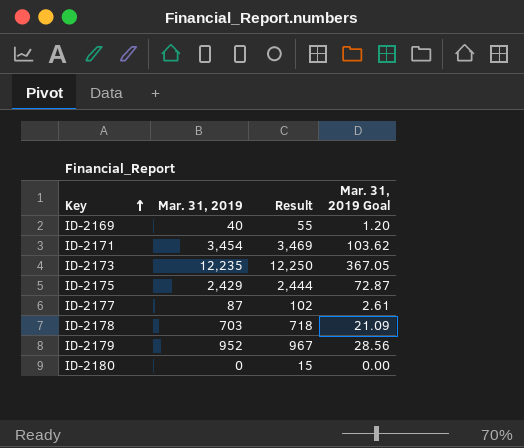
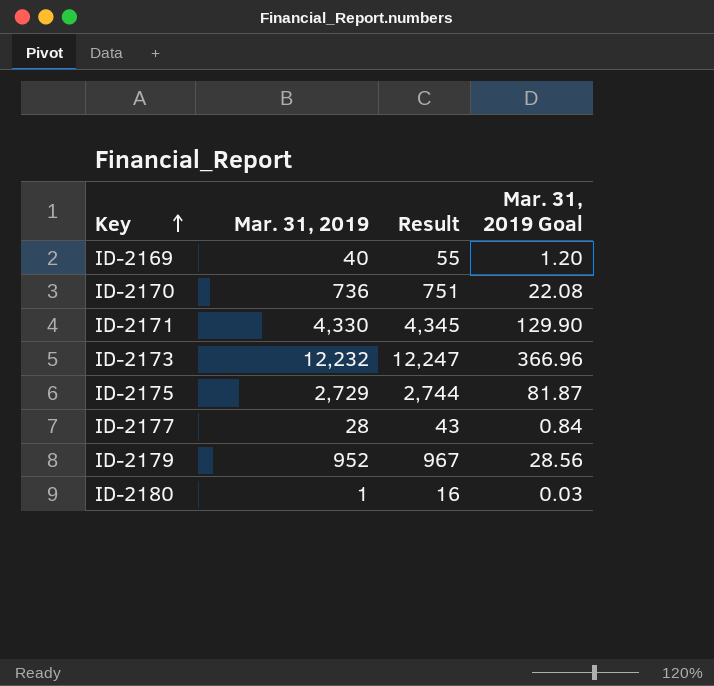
row ID-2178: 703 | 718 | 21.09 -> none
row ID-2170: none -> 736 | 751 | 22.08
ID-2171 | Mar. 31, 2019: 3,454 -> 4,330
ID-2171 | Result: 3,469 -> 4,345
ID-2171 | Mar. 31, 2019 Goal: 103.62 -> 129.90
ID-2173 | Mar. 31, 2019: 12,235 -> 12,232
ID-2173 | Result: 12,250 -> 12,247
ID-2173 | Mar. 31, 2019 Goal: 367.05 -> 366.96
ID-2175 | Mar. 31, 2019: 2,429 -> 2,729
ID-2175 | Result: 2,444 -> 2,744
ID-2175 | Mar. 31, 2019 Goal: 72.87 -> 81.87
ID-2177 | Mar. 31, 2019: 87 -> 28
ID-2177 | Result: 102 -> 43
ID-2177 | Mar. 31, 2019 Goal: 2.61 -> 0.84
ID-2180 | Mar. 31, 2019: 0 -> 1
ID-2180 | Result: 15 -> 16
ID-2180 | Mar. 31, 2019 Goal: 0.00 -> 0.03

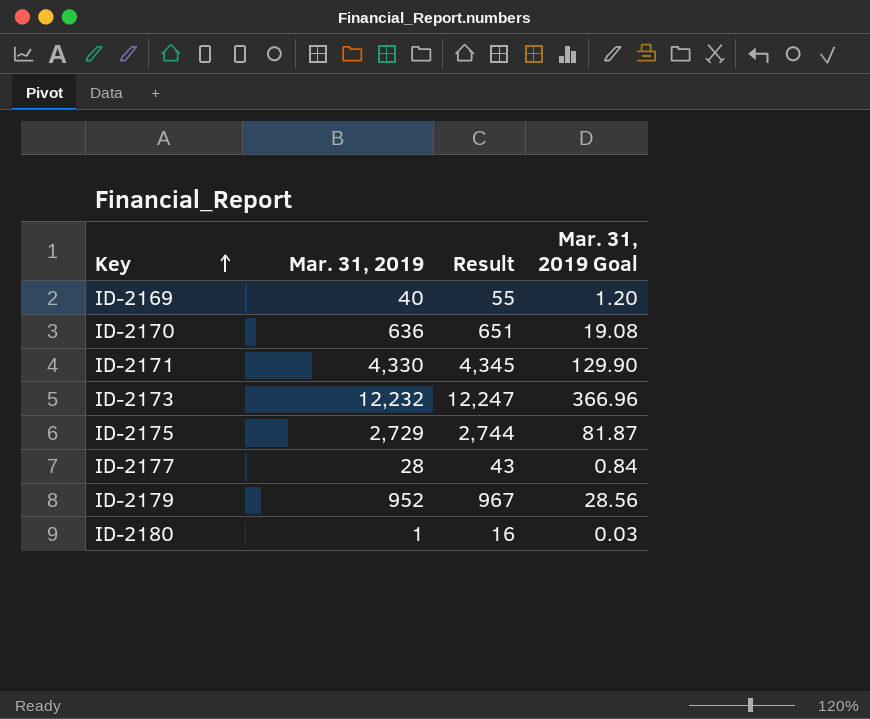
ID-2170 | Mar. 31, 2019: 736 -> 636
ID-2170 | Result: 751 -> 651
ID-2170 | Mar. 31, 2019 Goal: 22.08 -> 19.08

